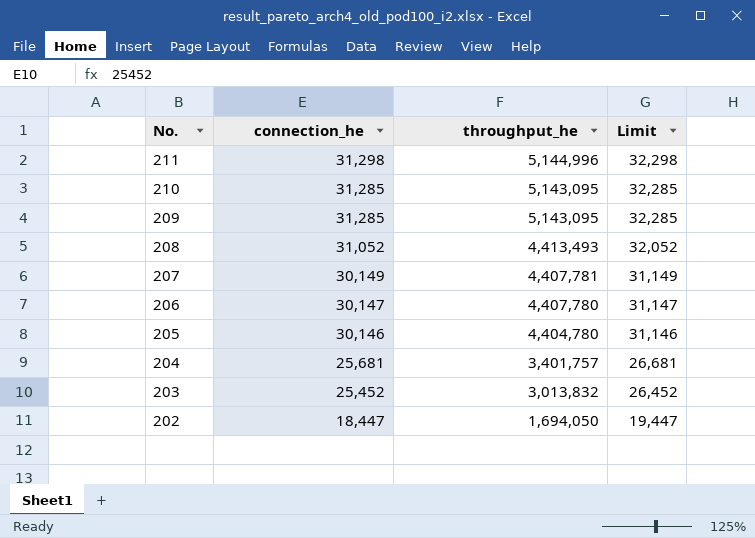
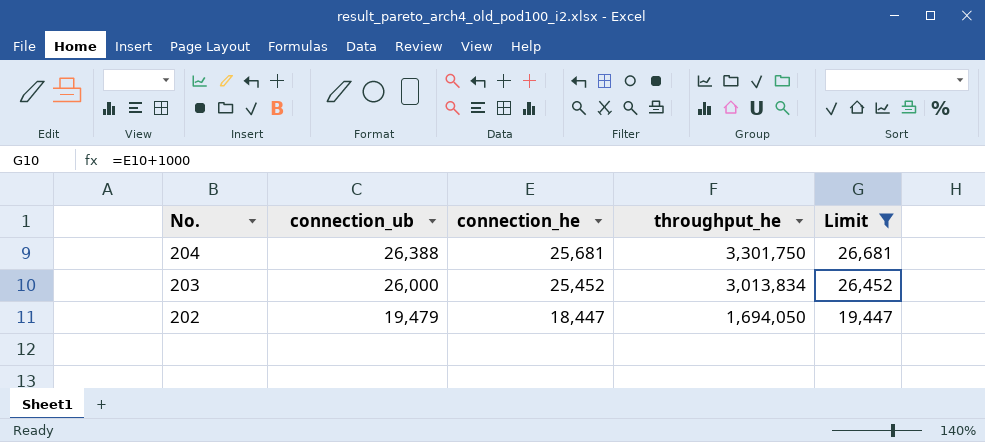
filter: none -> Limit <= 26,681
column connection_ub | position: none -> 2
204 | throughput_he: 3,401,757 -> 3,301,750
203 | throughput_he: 3,013,832 -> 3,013,834

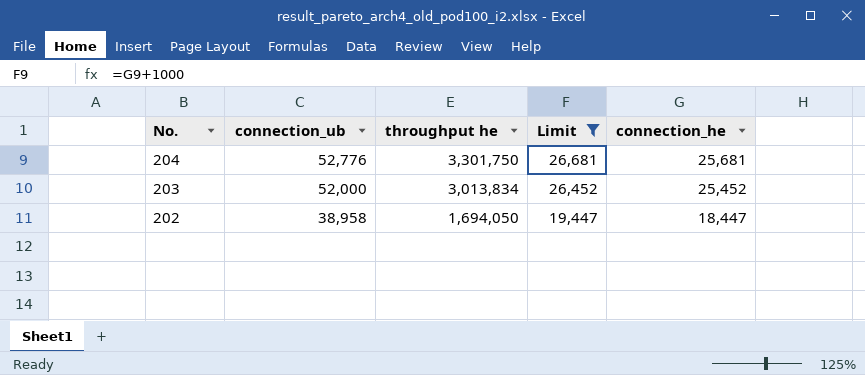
column name: throughput_he -> throughput he
column connection_he | position: 3 -> 5
204 | connection_ub: 26,388 -> 52,776
203 | connection_ub: 26,000 -> 52,000
202 | connection_ub: 19,479 -> 38,958

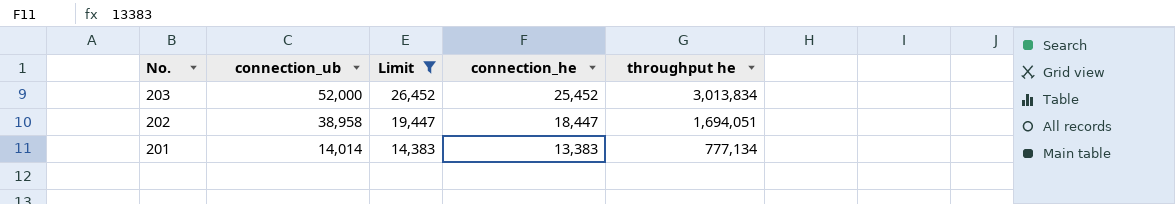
column throughput he | position: 3 -> 5
row 204: 52,776 | 3,301,750 | 26,681 | 25,681 -> none
202 | throughput he: 1,694,050 -> 1,694,051
row 201: none -> 14,014 | 14,383 | 13,383 | 777,134

